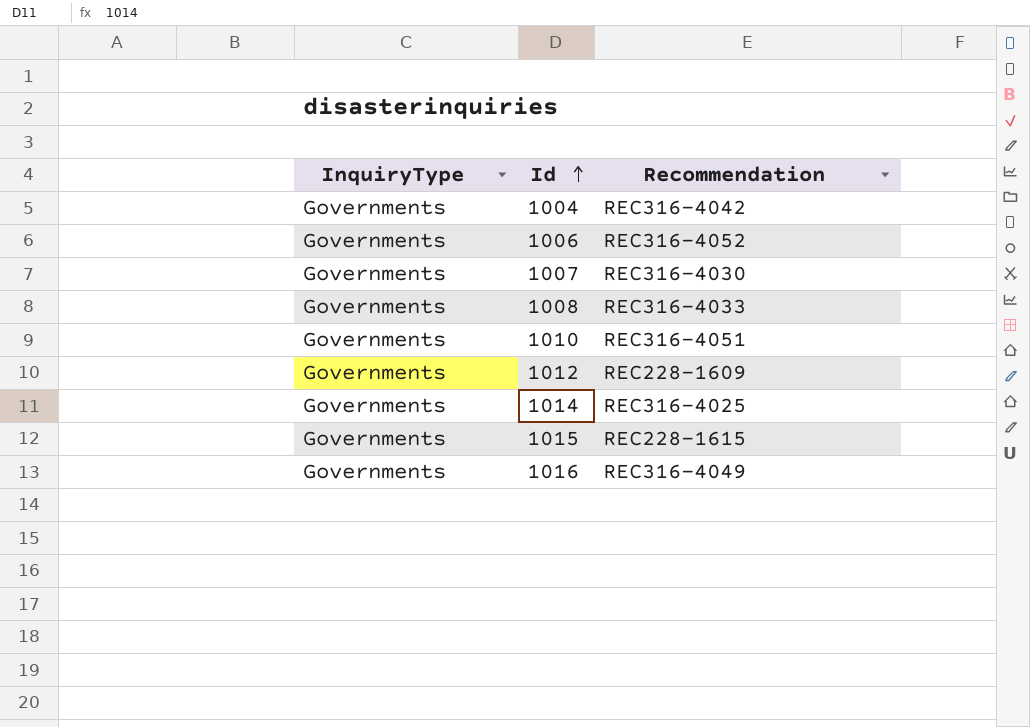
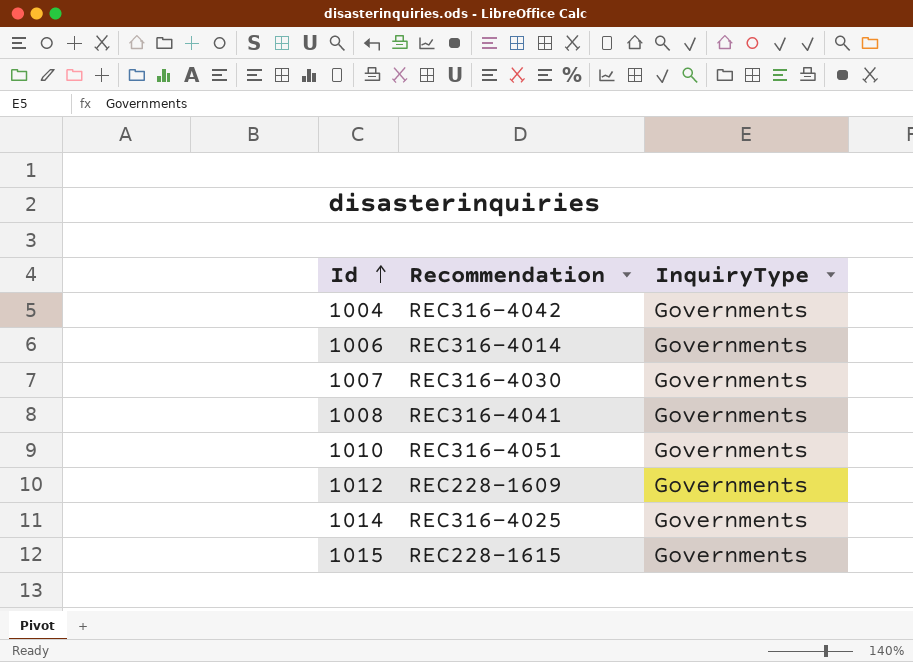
column InquiryType | position: 1 -> 3
row 1016: Governments | REC316-4049 -> none
1006 | Recommendation: REC316-4052 -> REC316-4014
1008 | Recommendation: REC316-4033 -> REC316-4041

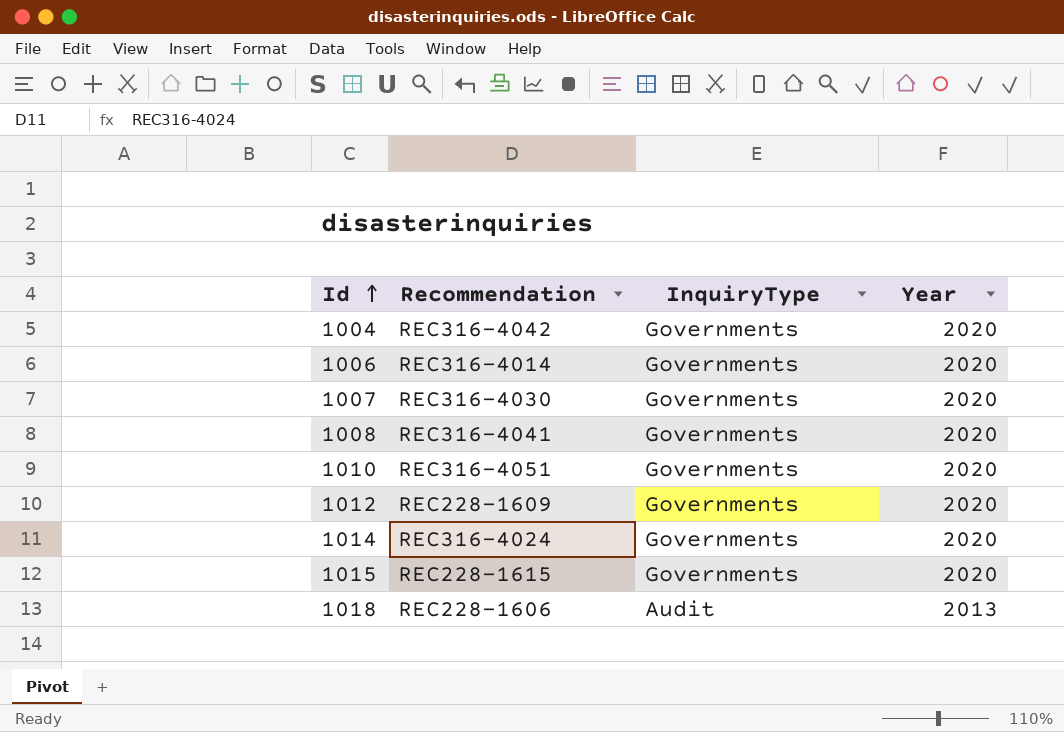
column Year | position: none -> 4
1014 | Recommendation: REC316-4025 -> REC316-4024
row 1018: none -> REC228-1606 | Audit | 2013

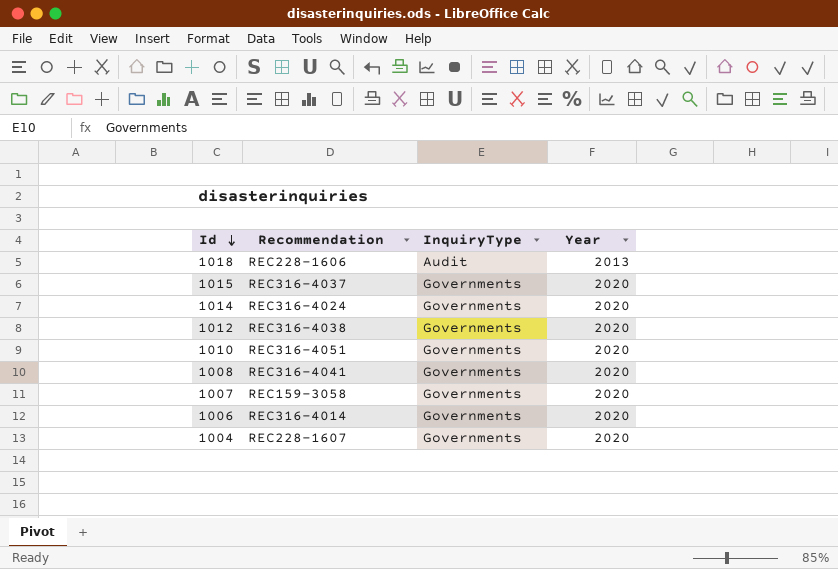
row order: Id ascending -> Id descending
1015 | Recommendation: REC228-1615 -> REC316-4037
1012 | Recommendation: REC228-1609 -> REC316-4038
1007 | Recommendation: REC316-4030 -> REC159-3058
1004 | Recommendation: REC316-4042 -> REC228-1607

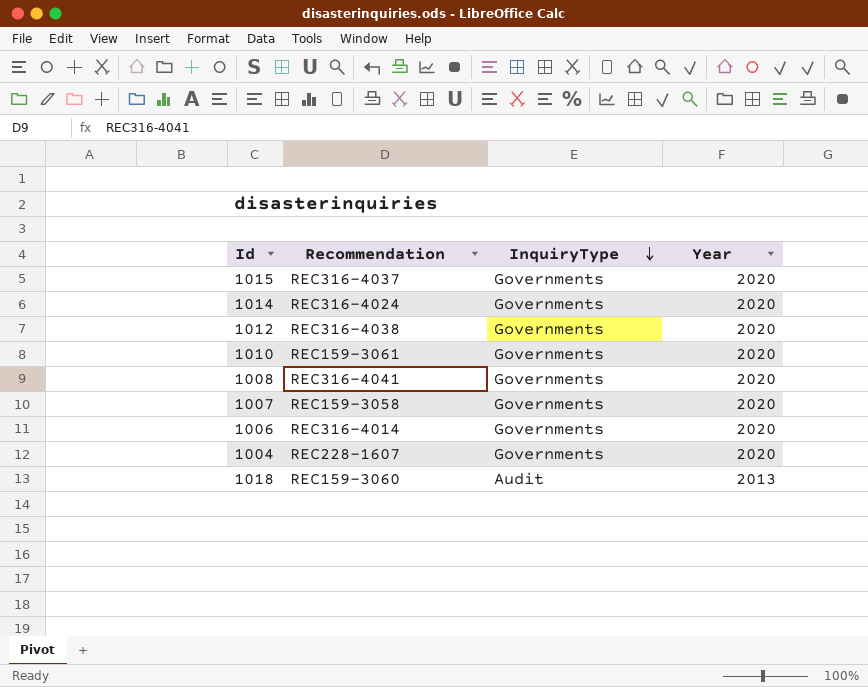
row order: Id descending -> InquiryType descending
1010 | Recommendation: REC316-4051 -> REC159-3061
1018 | Recommendation: REC228-1606 -> REC159-3060

